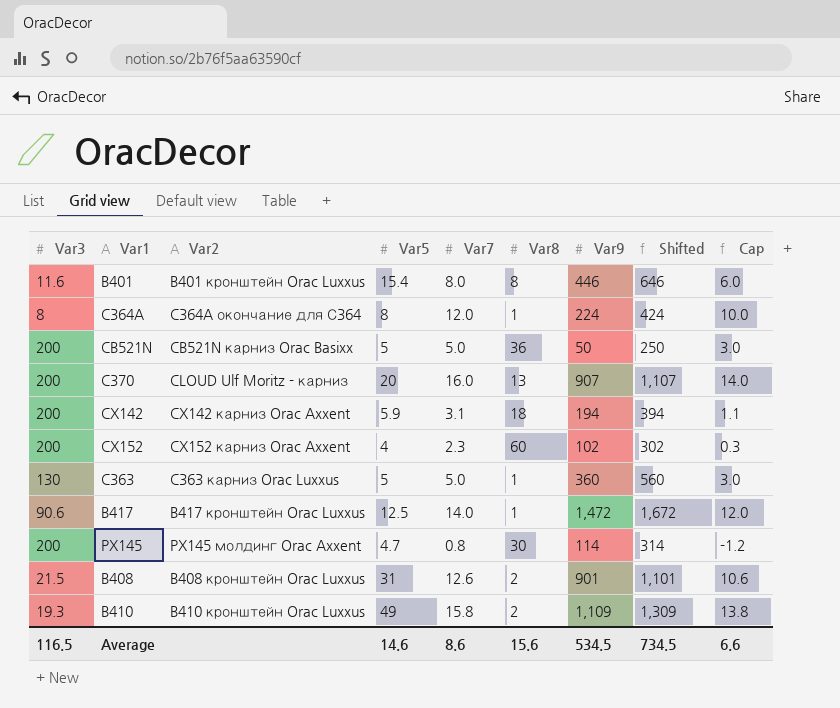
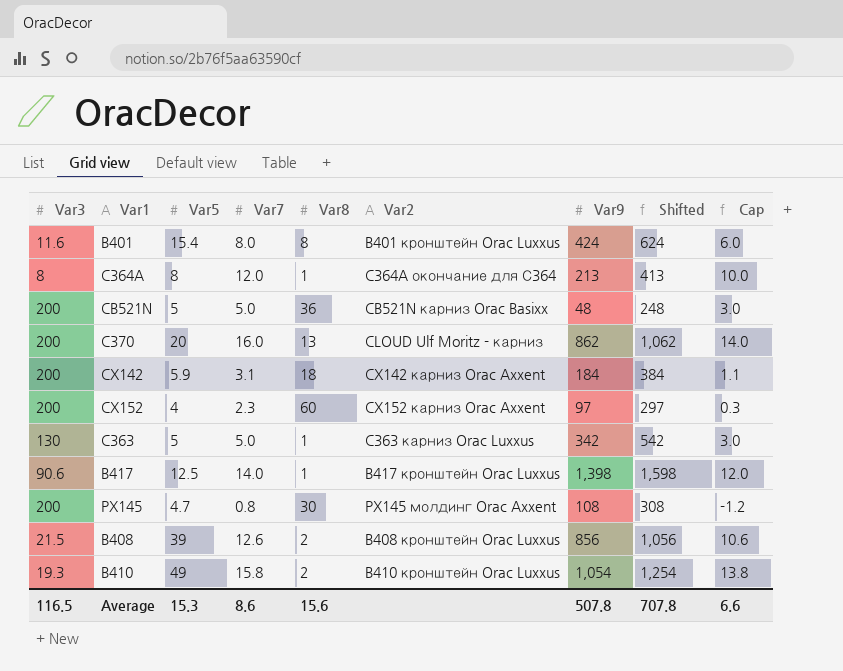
column Var2 | position: 3 -> 6
B401 | Var9: 446 -> 424
B401 | Shifted: 646 -> 624
C364A | Var9: 224 -> 213
C364A | Shifted: 424 -> 413
CB521N | Var9: 50 -> 48
CB521N | Shifted: 250 -> 248
C370 | Var9: 907 -> 862
C370 | Shifted: 1,107 -> 1,062
CX142 | Var9: 194 -> 184
CX142 | Shifted: 394 -> 384
CX152 | Var9: 102 -> 97
CX152 | Shifted: 302 -> 297
C363 | Var9: 360 -> 342
C363 | Shifted: 560 -> 542
B417 | Var9: 1,472 -> 1,398
B417 | Shifted: 1,672 -> 1,598
PX145 | Var9: 114 -> 108
PX145 | Shifted: 314 -> 308
B408 | Var5: 31 -> 39
B408 | Var9: 901 -> 856
B408 | Shifted: 1,101 -> 1,056
B410 | Var9: 1,109 -> 1,054
B410 | Shifted: 1,309 -> 1,254
Average | Var5: 14.6 -> 15.3
Average | Var9: 534.5 -> 507.8
Average | Shifted: 734.5 -> 707.8

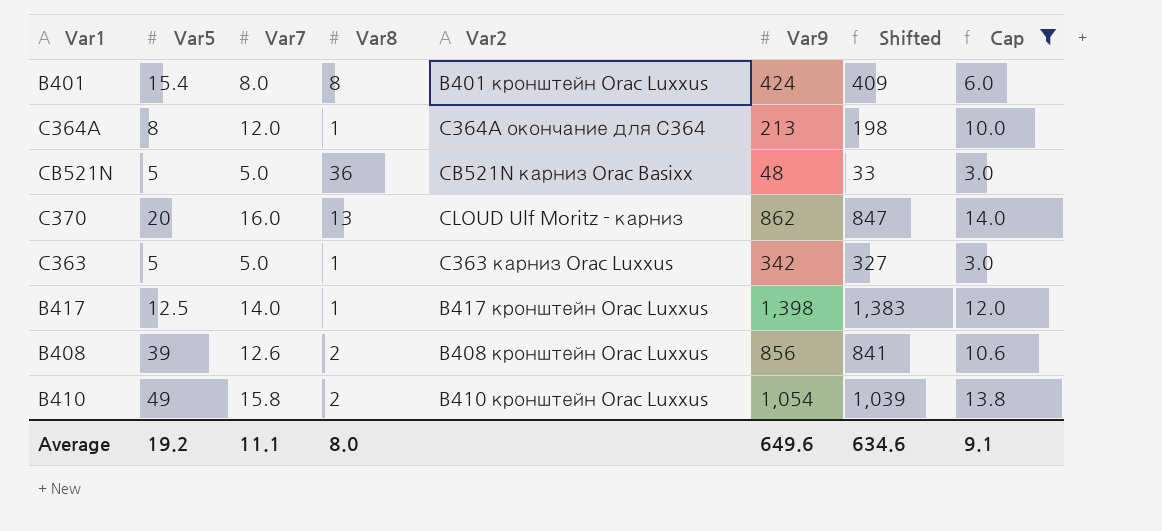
filter: none -> Cap >= 3.0
column Var3 | position: 1 -> none
column Shifted | formula: [Var9] + 200 -> [Var9] - 15
Average | Var5: 15.3 -> 19.2
Average | Var7: 8.6 -> 11.1
Average | Var8: 15.6 -> 8.0
Average | Var9: 507.8 -> 649.6
Average | Shifted: 707.8 -> 634.6
Average | Cap: 6.6 -> 9.1

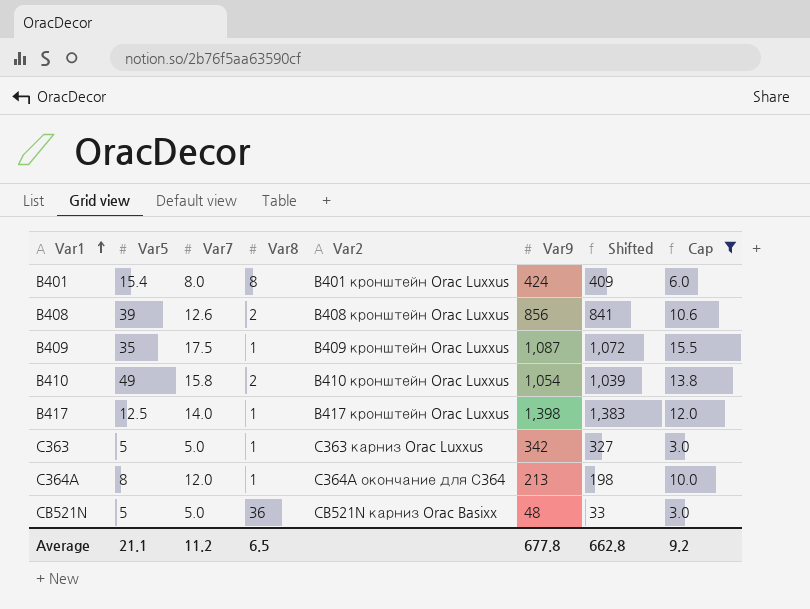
row order: none -> Var1 ascending
row C370: 20 | 16.0 | 13 | CLOUD Ulf Moritz - карниз | 862 | 847 | 14.0 -> none
row B409: none -> 35 | 17.5 | 1 | B409 кронштейн Orac Luxxus | 1,087 | 1,072 | 15.5
Average | Var5: 19.2 -> 21.1
Average | Var7: 11.1 -> 11.2
Average | Var8: 8.0 -> 6.5
Average | Var9: 649.6 -> 677.8
Average | Shifted: 634.6 -> 662.8
Average | Cap: 9.1 -> 9.2

